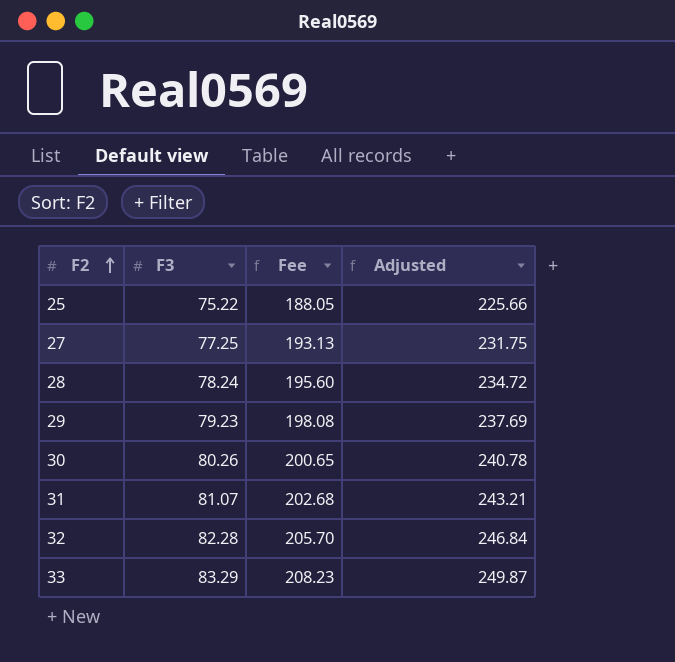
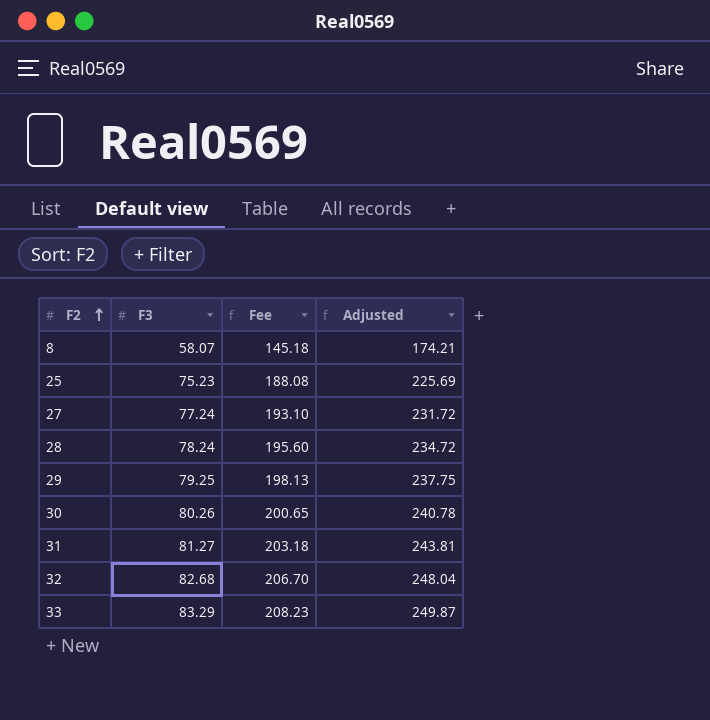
row 8: none -> 58.07 | 145.18 | 174.21
25 | F3: 75.22 -> 75.23
25 | Fee: 188.05 -> 188.08
25 | Adjusted: 225.66 -> 225.69
27 | F3: 77.25 -> 77.24
27 | Fee: 193.13 -> 193.10
27 | Adjusted: 231.75 -> 231.72
29 | F3: 79.23 -> 79.25
29 | Fee: 198.08 -> 198.13
29 | Adjusted: 237.69 -> 237.75
31 | F3: 81.07 -> 81.27
31 | Fee: 202.68 -> 203.18
31 | Adjusted: 243.21 -> 243.81
32 | F3: 82.28 -> 82.68
32 | Fee: 205.70 -> 206.70
32 | Adjusted: 246.84 -> 248.04

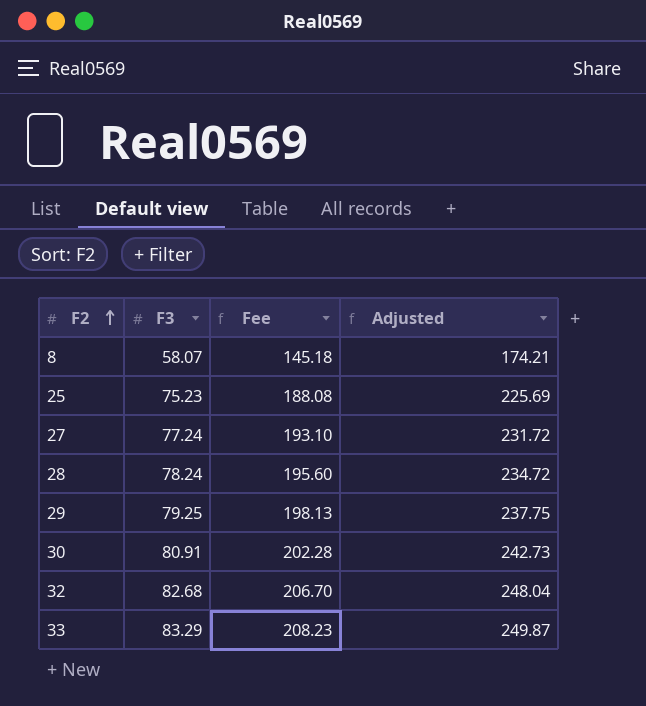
row 31: 81.27 | 203.18 | 243.81 -> none
30 | F3: 80.26 -> 80.91
30 | Fee: 200.65 -> 202.28
30 | Adjusted: 240.78 -> 242.73

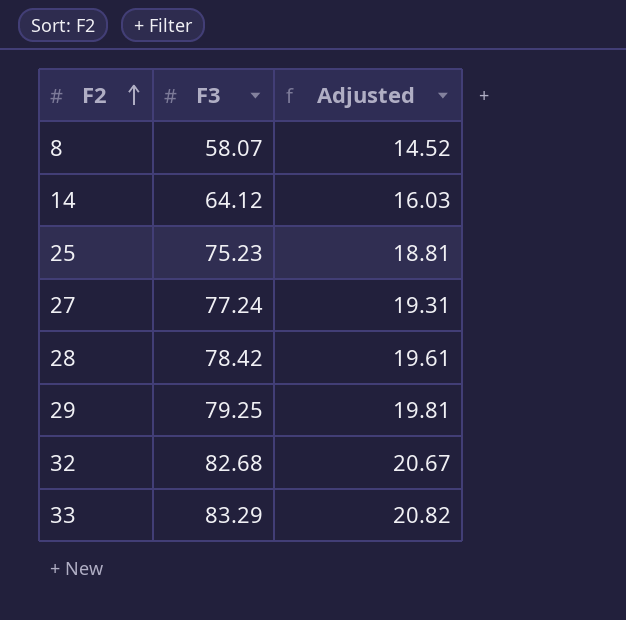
column Fee | formula: [F3] * 2.5 -> none
column Adjusted | formula: [F3] * 3 -> [F3] * 0.25
row 30: 80.91 | 202.28 | 242.73 -> none
row 14: none -> 64.12 | 16.03
28 | F3: 78.24 -> 78.42

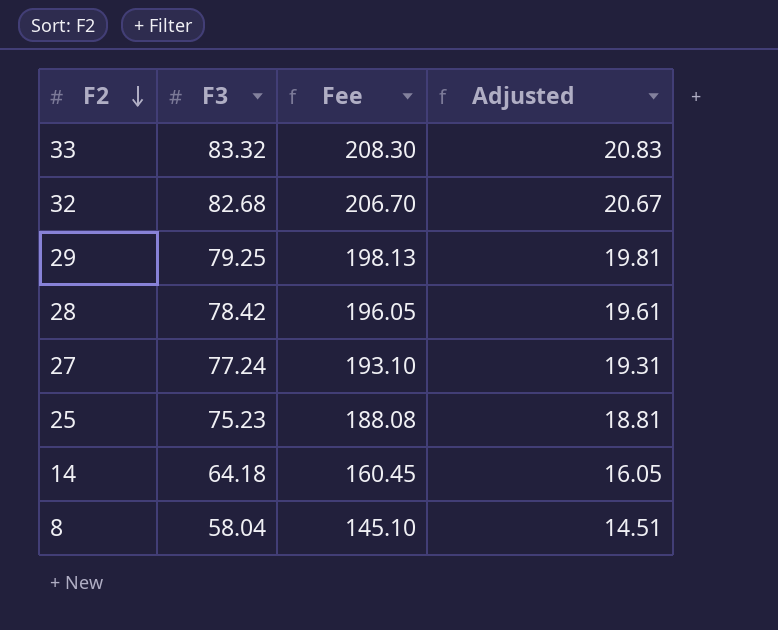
row order: F2 ascending -> F2 descending
column Fee | formula: none -> [F3] * 2.5
33 | F3: 83.29 -> 83.32
33 | Adjusted: 20.82 -> 20.83
14 | F3: 64.12 -> 64.18
14 | Adjusted: 16.03 -> 16.05
8 | F3: 58.07 -> 58.04
8 | Adjusted: 14.52 -> 14.51

